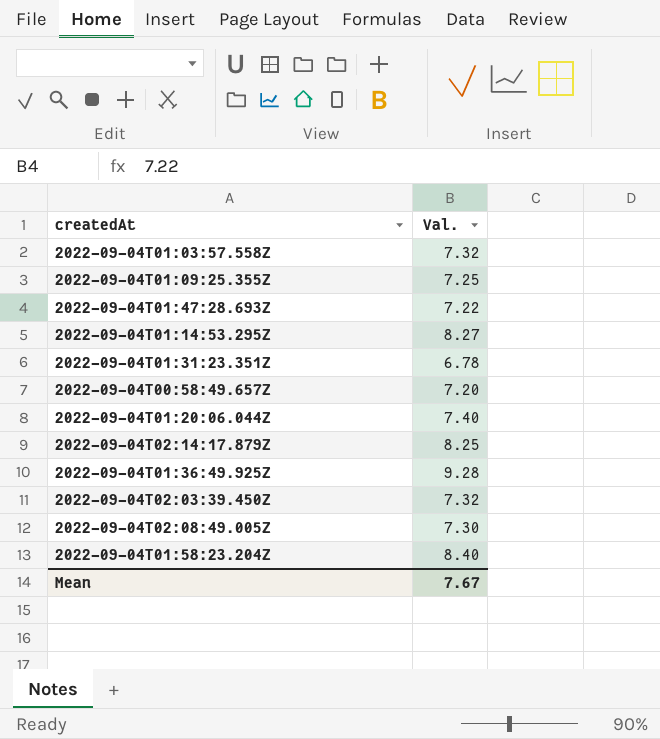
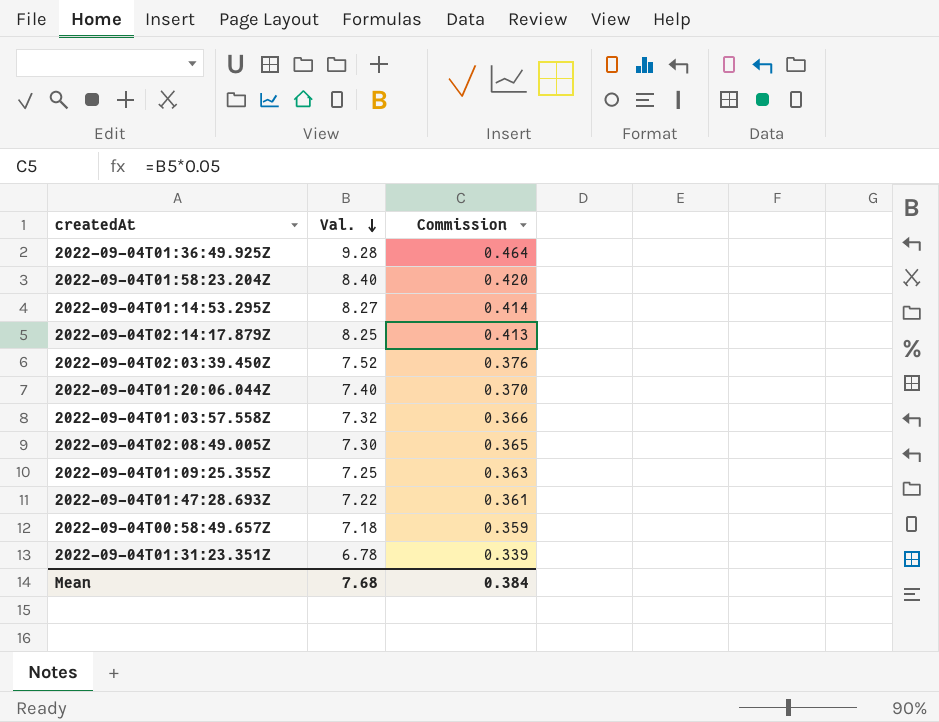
row order: none -> Val. descending
column Commission | formula: none -> [Val.] * 0.05
2022-09-04T02:03:39.450Z | Val.: 7.32 -> 7.52
2022-09-04T00:58:49.657Z | Val.: 7.20 -> 7.18
Mean | Val.: 7.67 -> 7.68

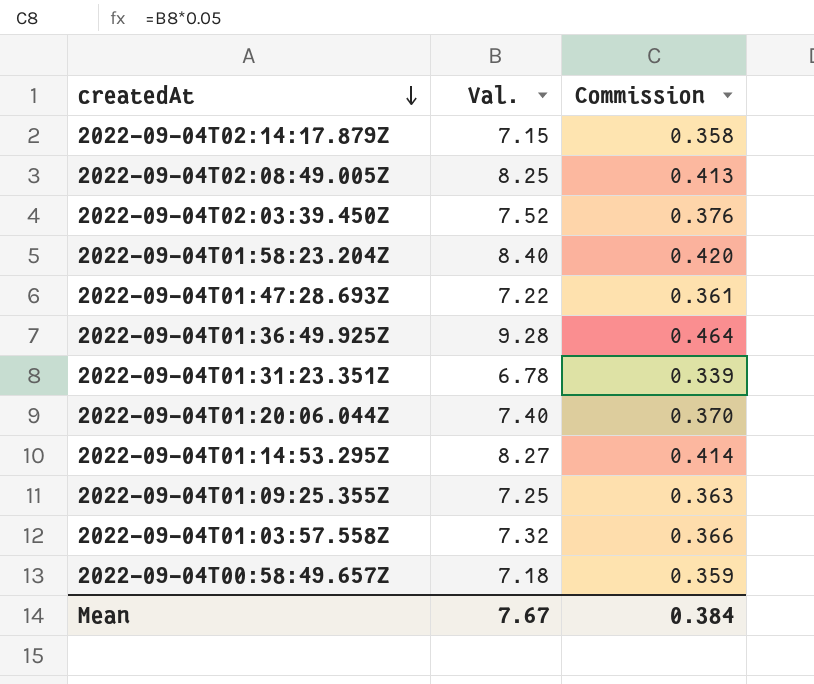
row order: Val. descending -> createdAt descending
2022-09-04T02:14:17.879Z | Val.: 8.25 -> 7.15
2022-09-04T02:14:17.879Z | Commission: 0.413 -> 0.358
2022-09-04T02:08:49.005Z | Val.: 7.30 -> 8.25
2022-09-04T02:08:49.005Z | Commission: 0.365 -> 0.413
Mean | Val.: 7.68 -> 7.67

